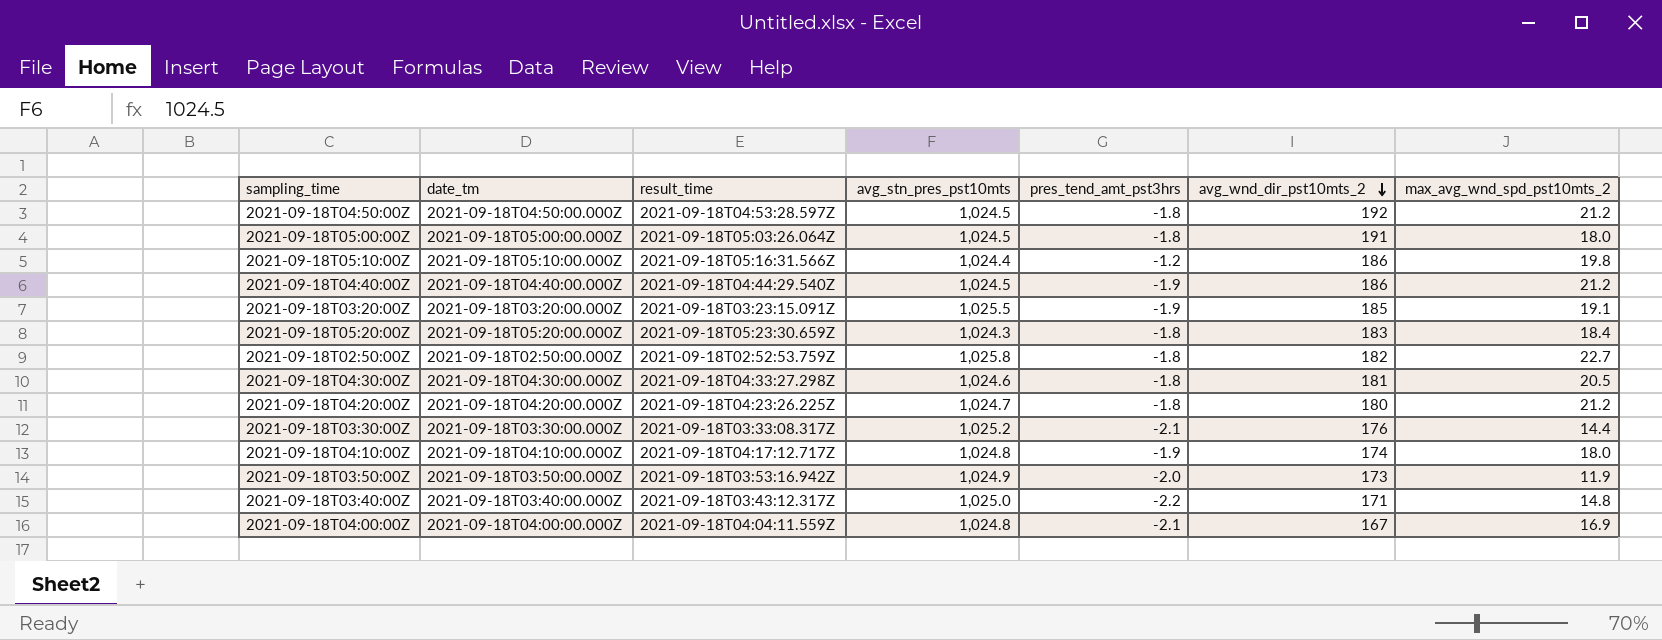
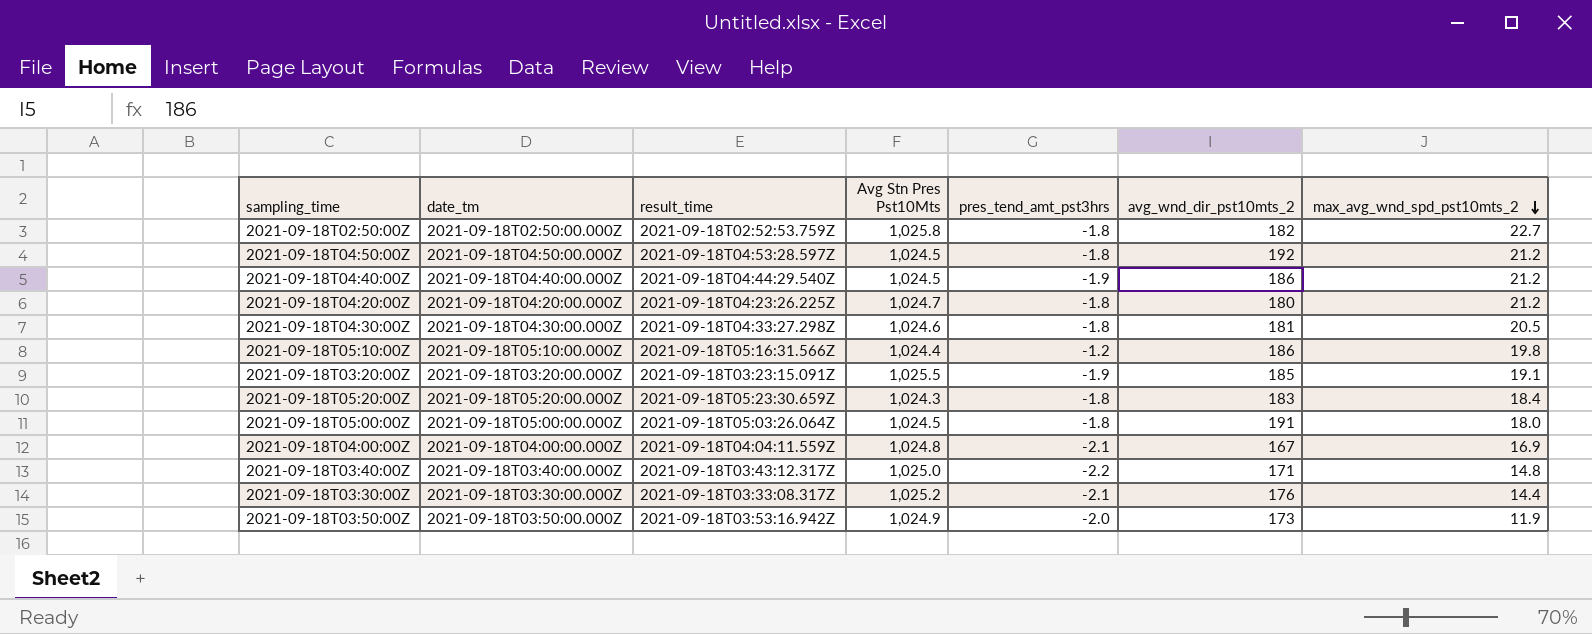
row order: avg_wnd_dir_pst10mts_2 descending -> max_avg_wnd_spd_pst10mts_2 descending
column name: avg_stn_pres_pst10mts -> Avg Stn Pres Pst10Mts
row 2021-09-18T04:10:00Z: 2021-09-18T04:10:00.000Z | 2021-09-18T04:17:12.717Z | 1,024.8 | -1.9 | 174 | 18.0 -> none

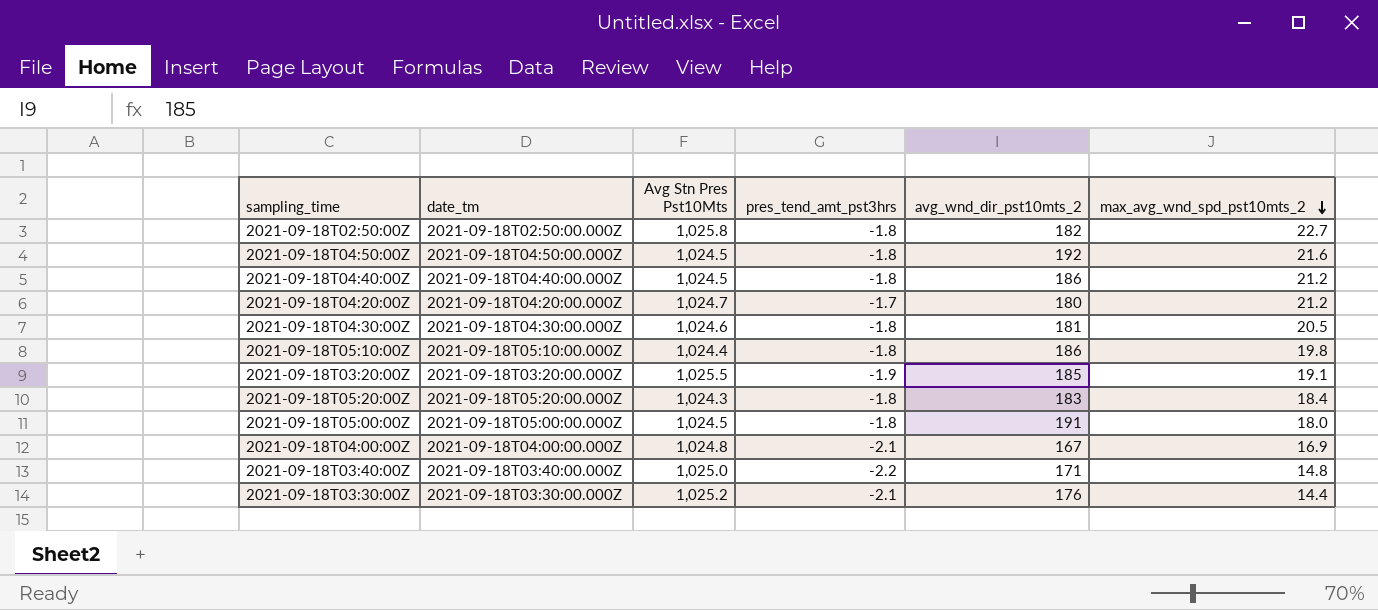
column result_time | position: 3 -> none
row 2021-09-18T03:50:00Z: 2021-09-18T03:50:00.000Z | 2021-09-18T03:53:16.942Z | 1,024.9 | -2.0 | 173 | 11.9 -> none
2021-09-18T04:50:00Z | max_avg_wnd_spd_pst10mts_2: 21.2 -> 21.6
2021-09-18T04:40:00Z | pres_tend_amt_pst3hrs: -1.9 -> -1.8
2021-09-18T04:20:00Z | pres_tend_amt_pst3hrs: -1.8 -> -1.7
2021-09-18T05:10:00Z | pres_tend_amt_pst3hrs: -1.2 -> -1.8

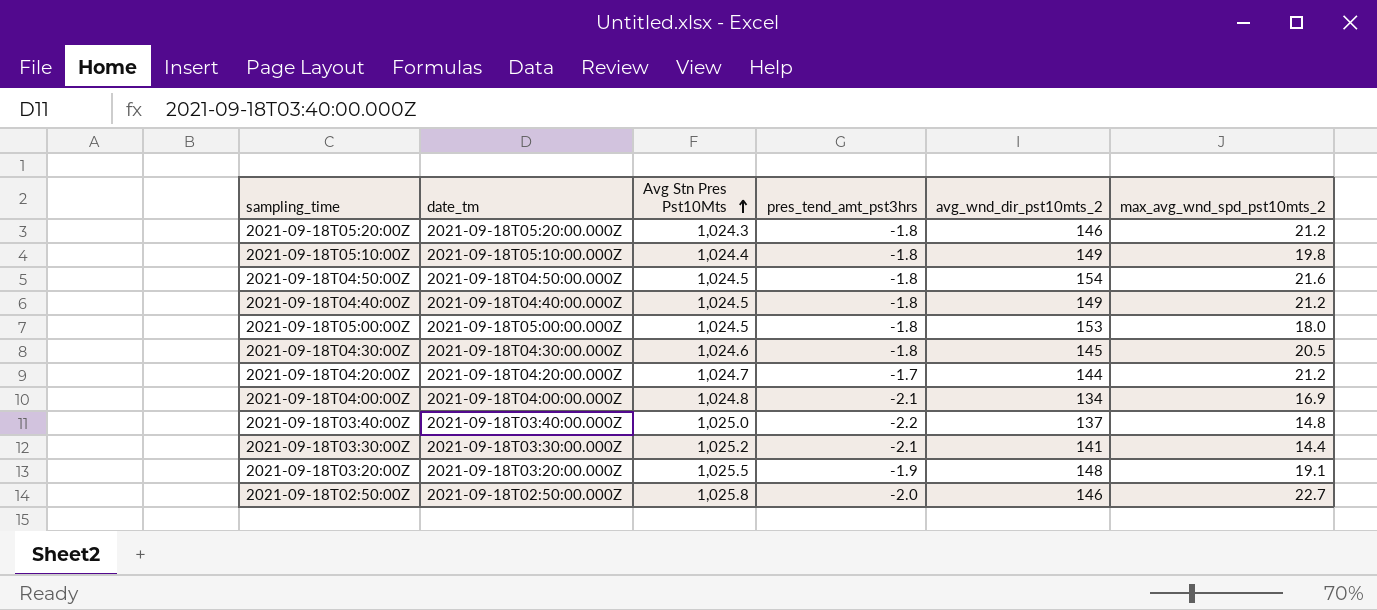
row order: max_avg_wnd_spd_pst10mts_2 descending -> Avg Stn Pres Pst10Mts ascending
2021-09-18T05:20:00Z | avg_wnd_dir_pst10mts_2: 183 -> 146
2021-09-18T05:20:00Z | max_avg_wnd_spd_pst10mts_2: 18.4 -> 21.2
2021-09-18T05:10:00Z | avg_wnd_dir_pst10mts_2: 186 -> 149
2021-09-18T04:50:00Z | avg_wnd_dir_pst10mts_2: 192 -> 154
2021-09-18T04:40:00Z | avg_wnd_dir_pst10mts_2: 186 -> 149
2021-09-18T05:00:00Z | avg_wnd_dir_pst10mts_2: 191 -> 153
2021-09-18T04:30:00Z | avg_wnd_dir_pst10mts_2: 181 -> 145
2021-09-18T04:20:00Z | avg_wnd_dir_pst10mts_2: 180 -> 144
2021-09-18T04:00:00Z | avg_wnd_dir_pst10mts_2: 167 -> 134
2021-09-18T03:40:00Z | avg_wnd_dir_pst10mts_2: 171 -> 137
2021-09-18T03:30:00Z | avg_wnd_dir_pst10mts_2: 176 -> 141
2021-09-18T03:20:00Z | avg_wnd_dir_pst10mts_2: 185 -> 148
2021-09-18T02:50:00Z | pres_tend_amt_pst3hrs: -1.8 -> -2.0
2021-09-18T02:50:00Z | avg_wnd_dir_pst10mts_2: 182 -> 146

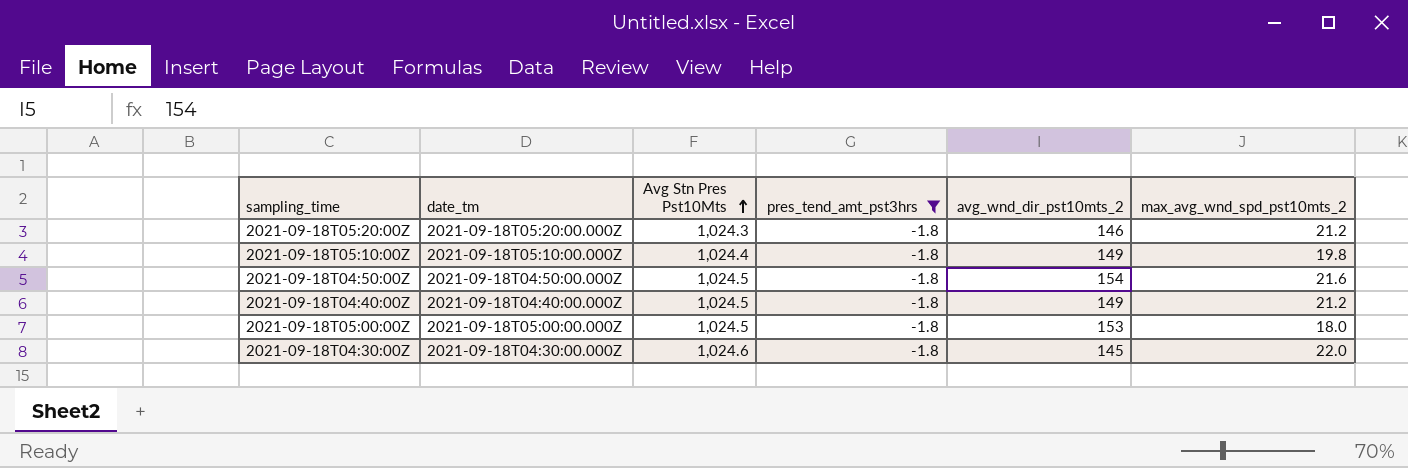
filter: none -> pres_tend_amt_pst3hrs = -1.8
2021-09-18T04:30:00Z | max_avg_wnd_spd_pst10mts_2: 20.5 -> 22.0

